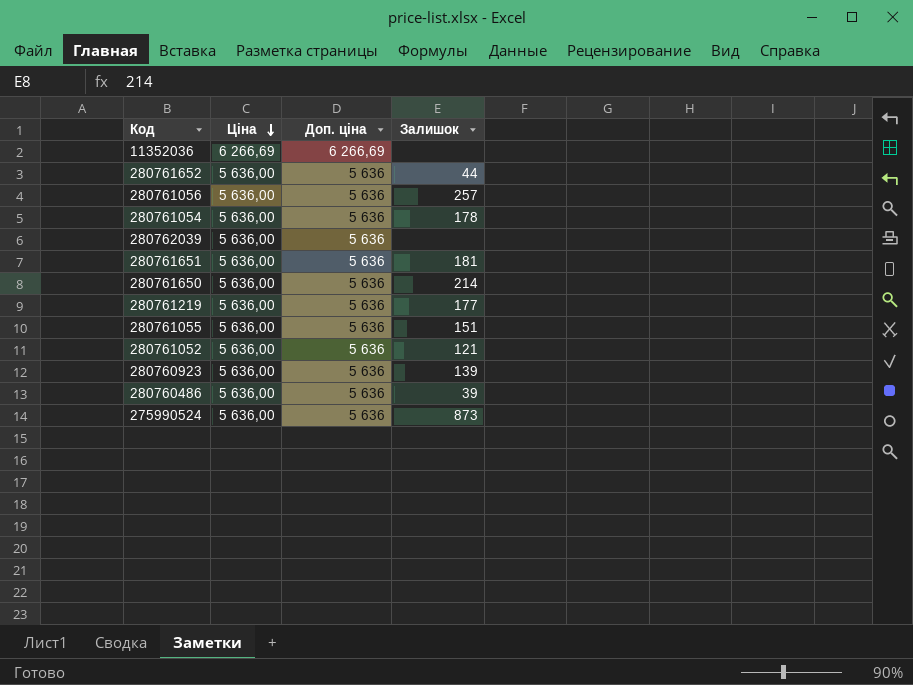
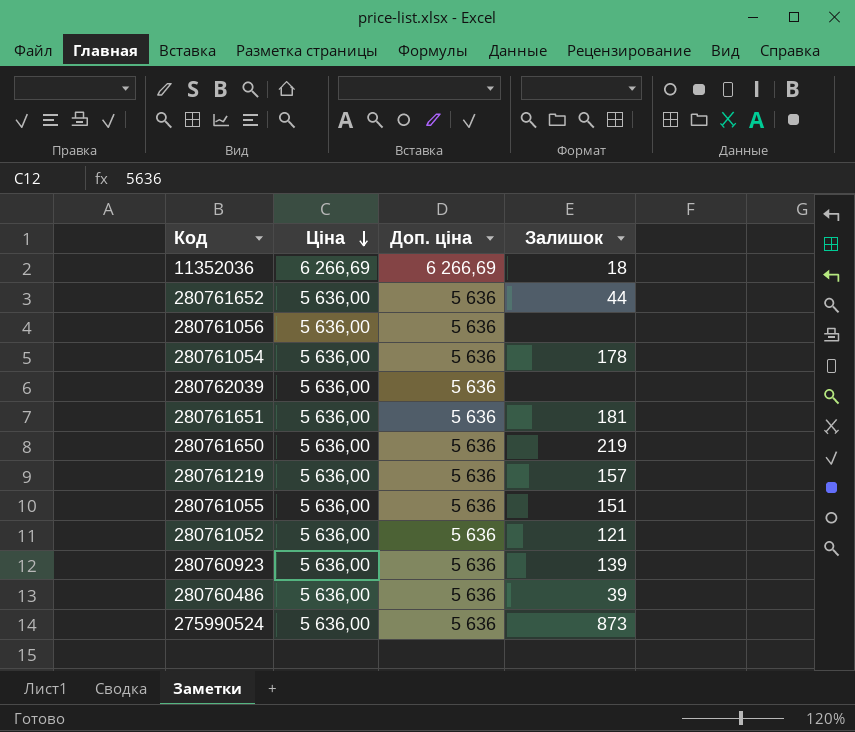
11352036 | Залишок: none -> 18
280761056 | Залишок: 257 -> none
280761650 | Залишок: 214 -> 219
280761219 | Залишок: 177 -> 157

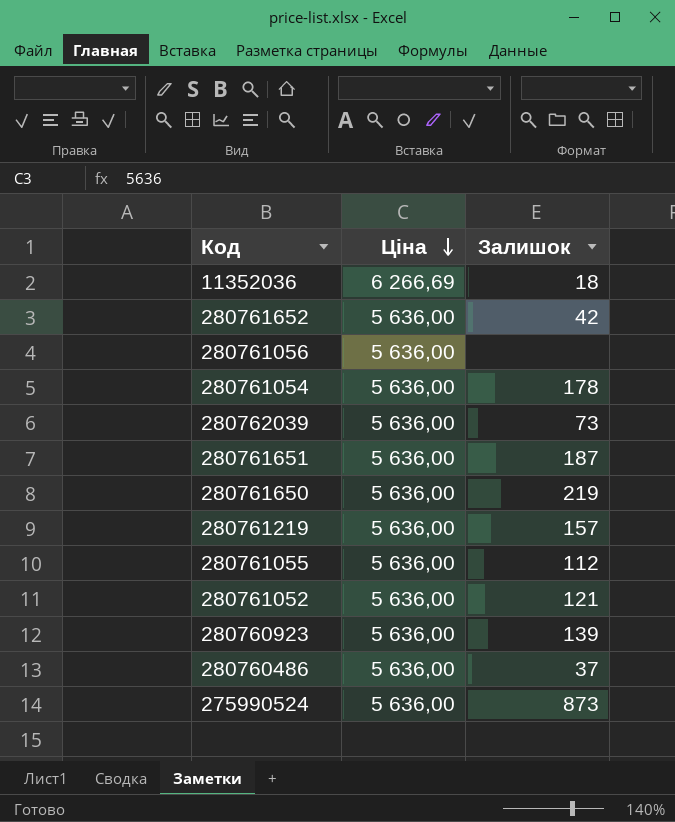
column Доп. ціна | position: 3 -> none
280761652 | Залишок: 44 -> 42
280762039 | Залишок: none -> 73
280761651 | Залишок: 181 -> 187
280761055 | Залишок: 151 -> 112
280760486 | Залишок: 39 -> 37

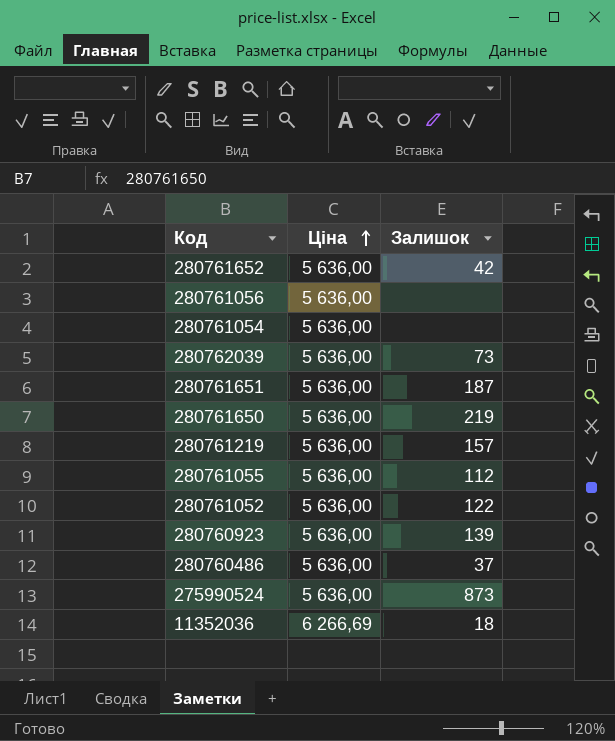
row order: Ціна descending -> Ціна ascending
280761054 | Залишок: 178 -> none
280761052 | Залишок: 121 -> 122

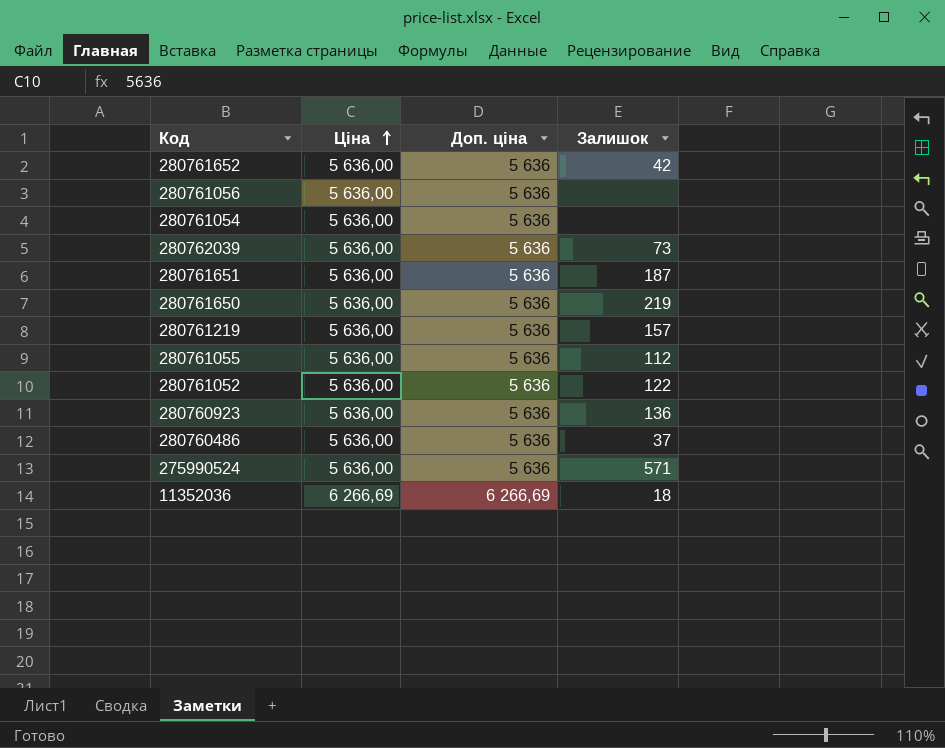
column Доп. ціна | position: none -> 3
280760923 | Залишок: 139 -> 136
275990524 | Залишок: 873 -> 571

